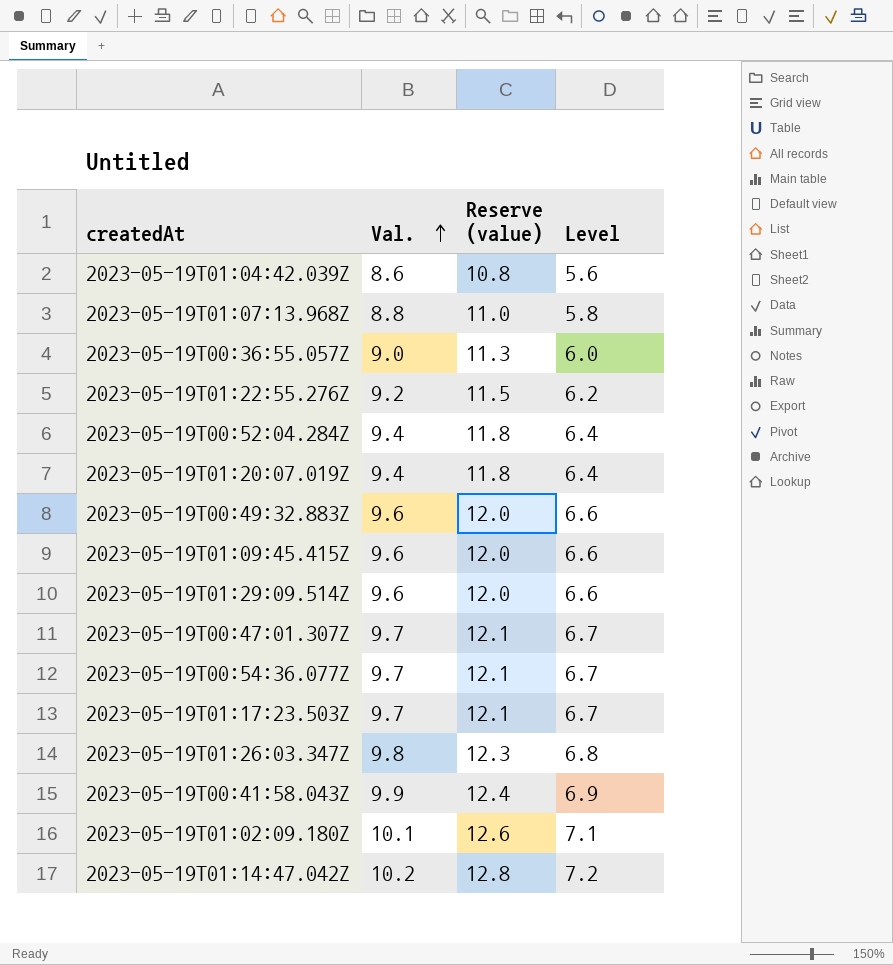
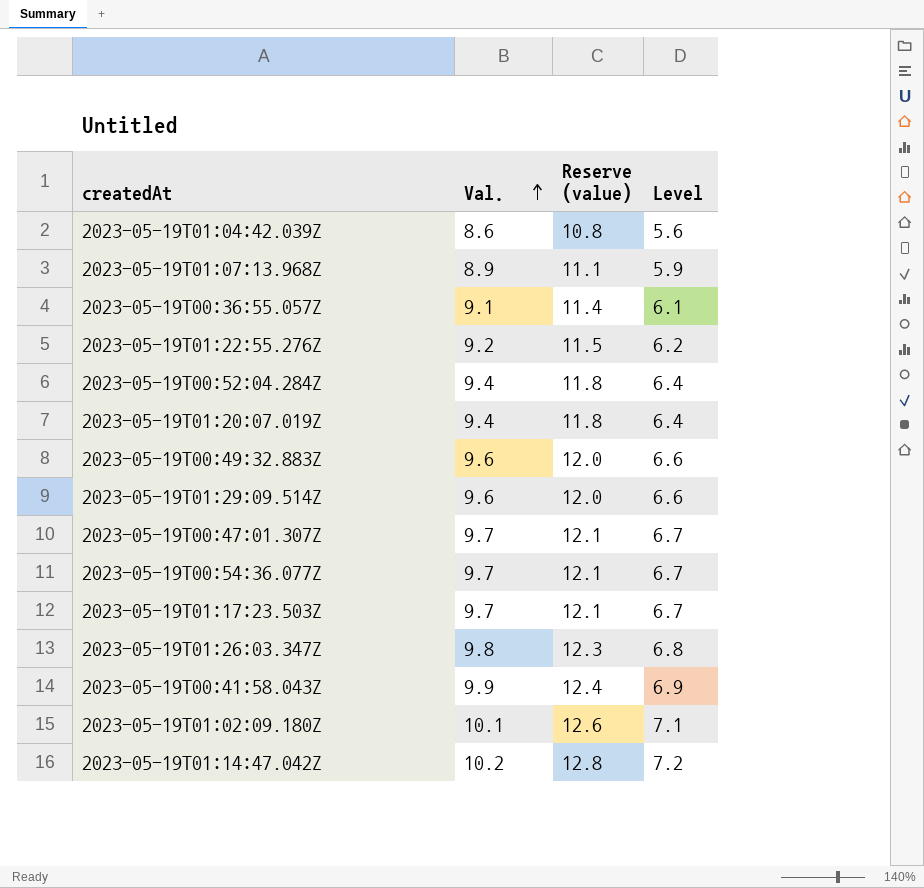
row 2023-05-19T01:09:45.415Z: 9.6 | 12.0 | 6.6 -> none
2023-05-19T01:07:13.968Z | Val.: 8.8 -> 8.9
2023-05-19T01:07:13.968Z | Reserve (value): 11.0 -> 11.1
2023-05-19T01:07:13.968Z | Level: 5.8 -> 5.9
2023-05-19T00:36:55.057Z | Val.: 9.0 -> 9.1
2023-05-19T00:36:55.057Z | Reserve (value): 11.3 -> 11.4
2023-05-19T00:36:55.057Z | Level: 6.0 -> 6.1

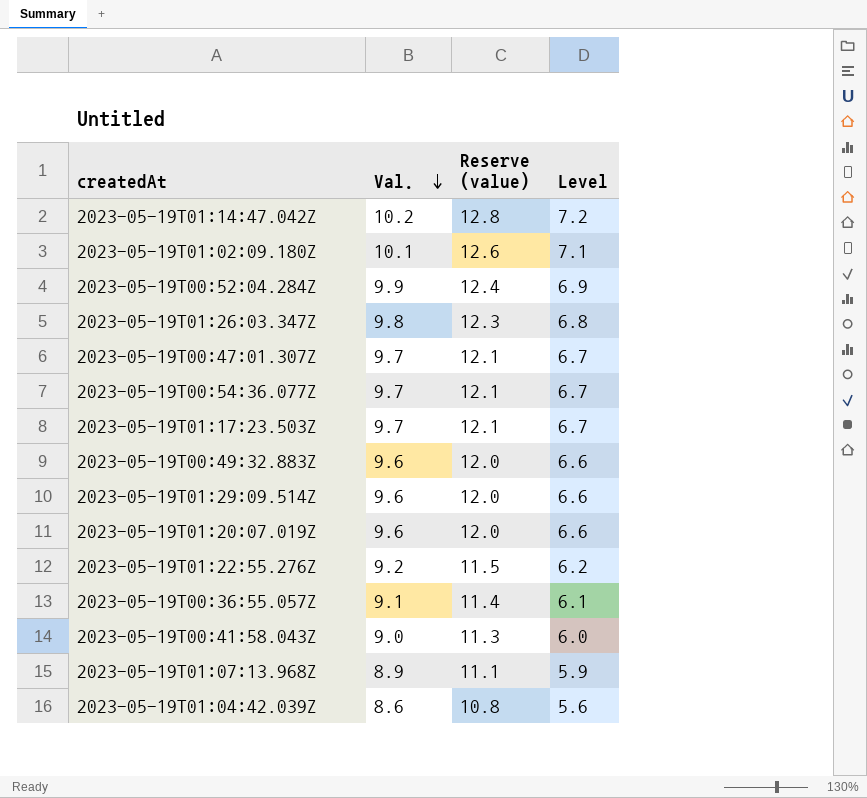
row order: Val. ascending -> Val. descending
2023-05-19T00:52:04.284Z | Val.: 9.4 -> 9.9
2023-05-19T00:52:04.284Z | Reserve (value): 11.8 -> 12.4
2023-05-19T00:52:04.284Z | Level: 6.4 -> 6.9
2023-05-19T01:20:07.019Z | Val.: 9.4 -> 9.6
2023-05-19T01:20:07.019Z | Reserve (value): 11.8 -> 12.0
2023-05-19T01:20:07.019Z | Level: 6.4 -> 6.6
2023-05-19T00:41:58.043Z | Val.: 9.9 -> 9.0
2023-05-19T00:41:58.043Z | Reserve (value): 12.4 -> 11.3
2023-05-19T00:41:58.043Z | Level: 6.9 -> 6.0

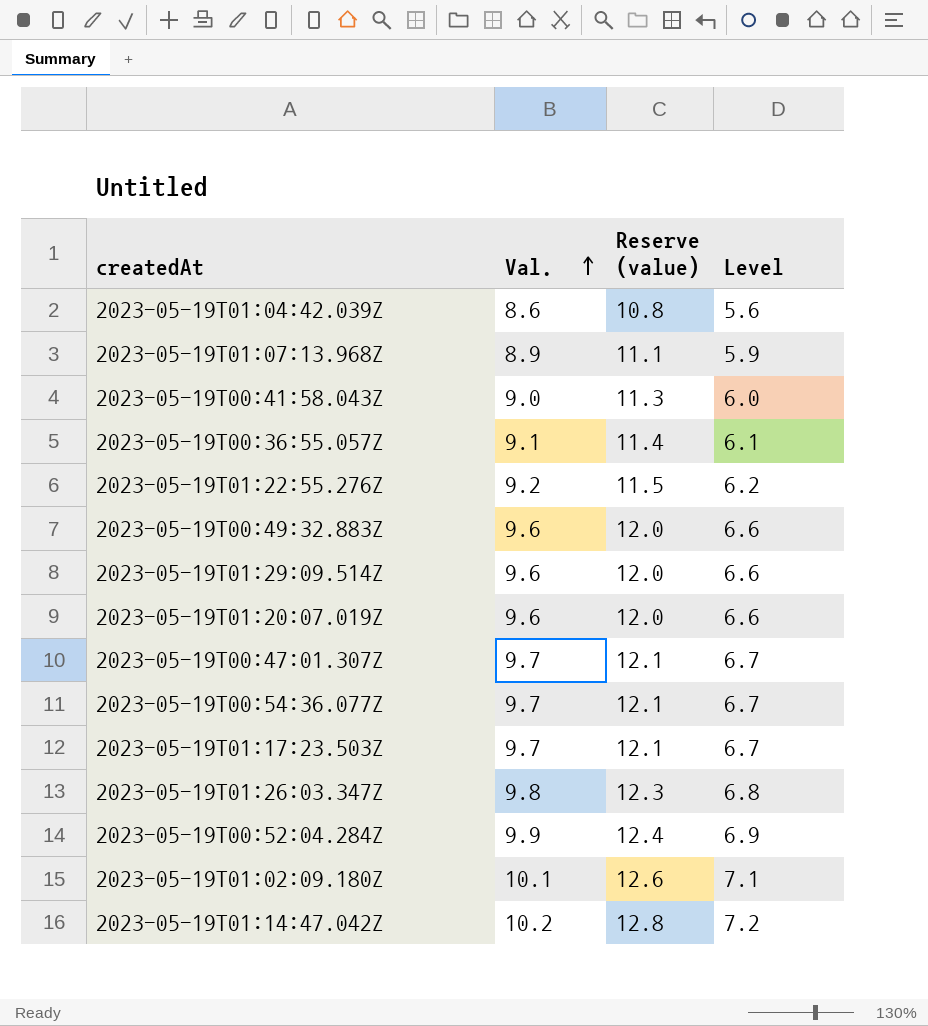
row order: Val. descending -> Val. ascending

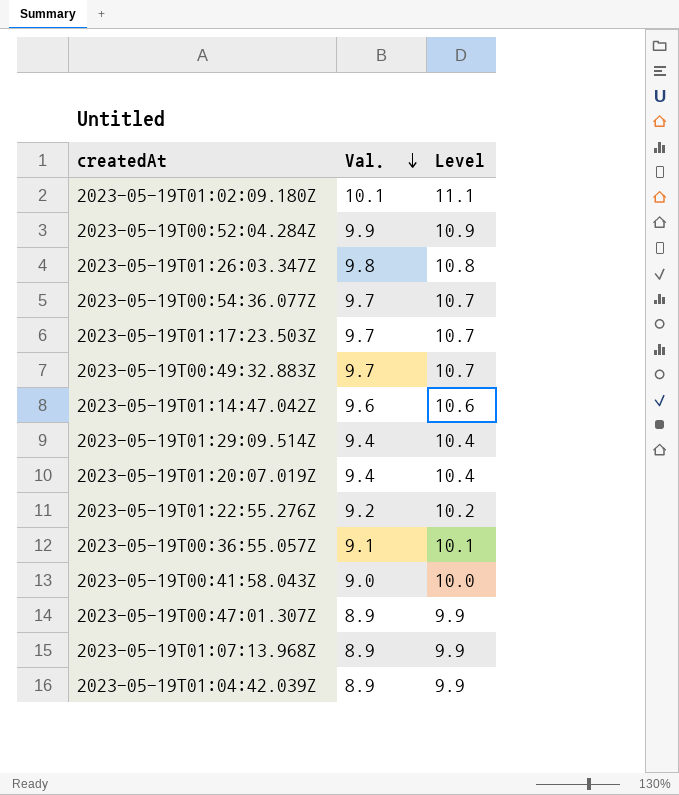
row order: Val. ascending -> Val. descending
column Reserve (value) | formula: [Val.] * 1.25 -> none
column Level | formula: [Val.] - 3 -> [Val.] + 1
2023-05-19T00:49:32.883Z | Val.: 9.6 -> 9.7
2023-05-19T01:14:47.042Z | Val.: 10.2 -> 9.6
2023-05-19T01:29:09.514Z | Val.: 9.6 -> 9.4
2023-05-19T01:20:07.019Z | Val.: 9.6 -> 9.4
2023-05-19T00:47:01.307Z | Val.: 9.7 -> 8.9
2023-05-19T01:04:42.039Z | Val.: 8.6 -> 8.9

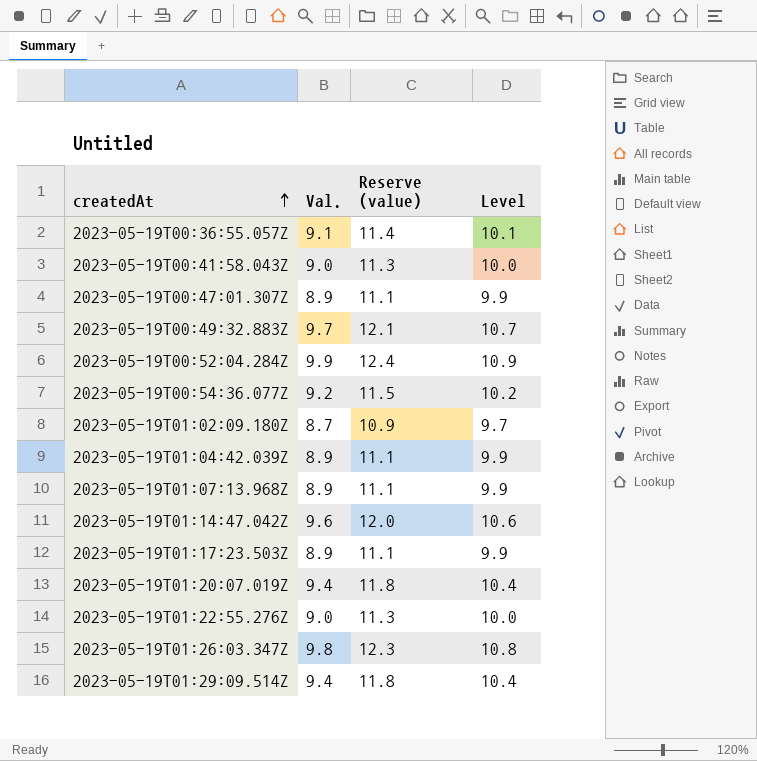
row order: Val. descending -> createdAt ascending
column Reserve (value) | formula: none -> [Val.] * 1.25
2023-05-19T00:54:36.077Z | Val.: 9.7 -> 9.2
2023-05-19T00:54:36.077Z | Level: 10.7 -> 10.2
2023-05-19T01:02:09.180Z | Val.: 10.1 -> 8.7
2023-05-19T01:02:09.180Z | Level: 11.1 -> 9.7
2023-05-19T01:17:23.503Z | Val.: 9.7 -> 8.9
2023-05-19T01:17:23.503Z | Level: 10.7 -> 9.9
2023-05-19T01:22:55.276Z | Val.: 9.2 -> 9.0
2023-05-19T01:22:55.276Z | Level: 10.2 -> 10.0

